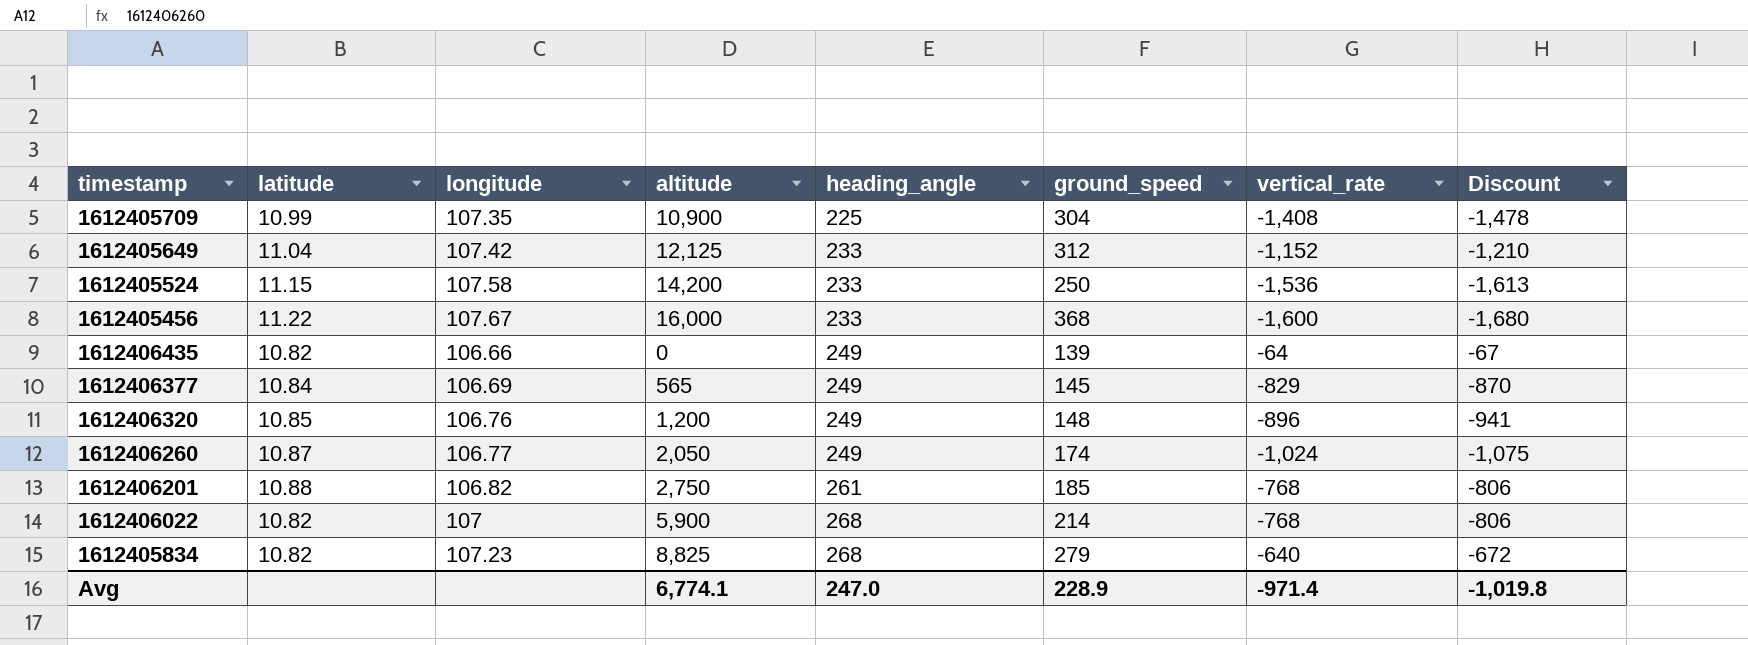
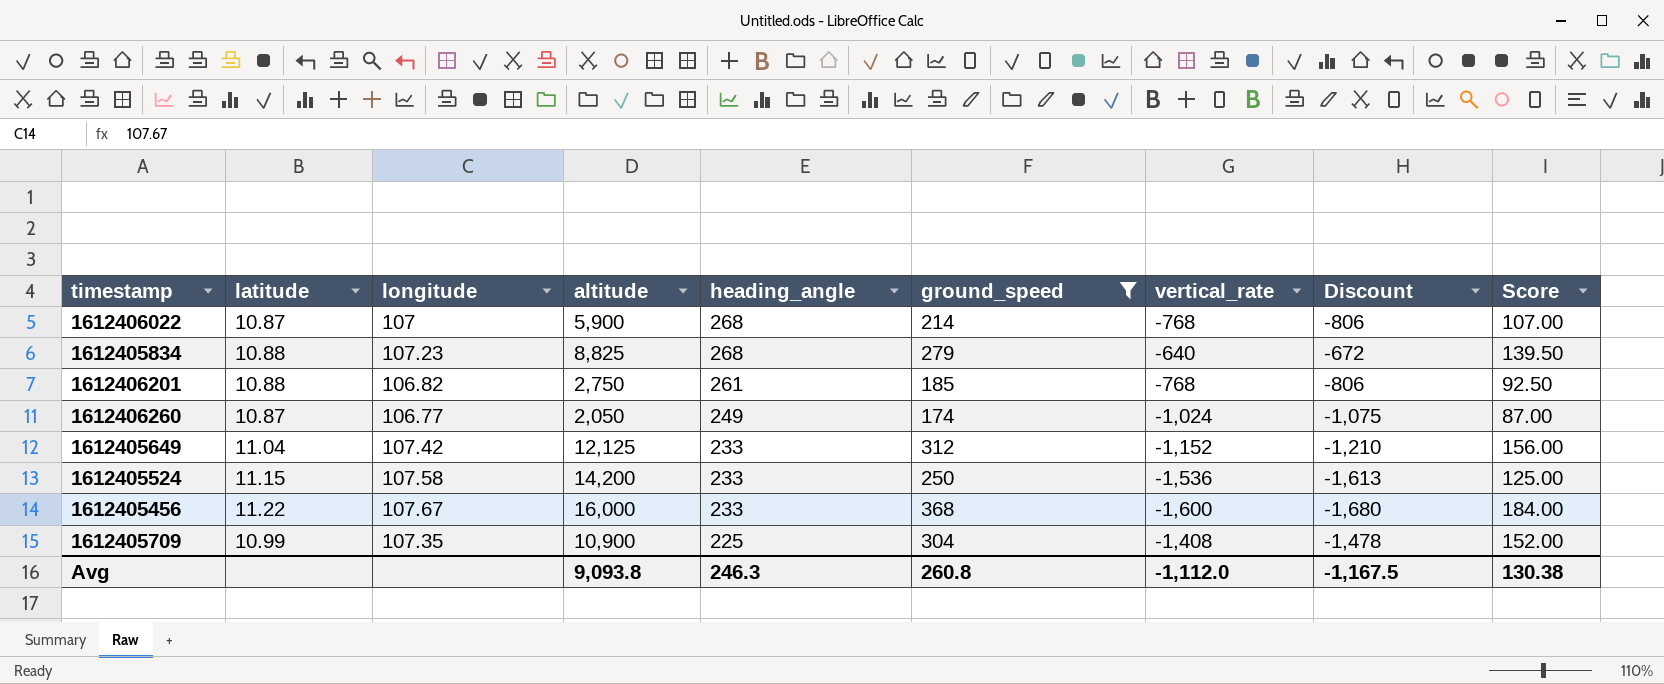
filter: none -> ground_speed >= 174
row order: heading_angle ascending -> heading_angle descending
column Score | formula: none -> [ground_speed] * 0.5
1612406022 | latitude: 10.82 -> 10.87
1612405834 | latitude: 10.82 -> 10.88
Avg | altitude: 6,774.1 -> 9,093.8
Avg | heading_angle: 247.0 -> 246.3
Avg | ground_speed: 228.9 -> 260.8
Avg | vertical_rate: -971.4 -> -1,112.0
Avg | Discount: -1,019.8 -> -1,167.5

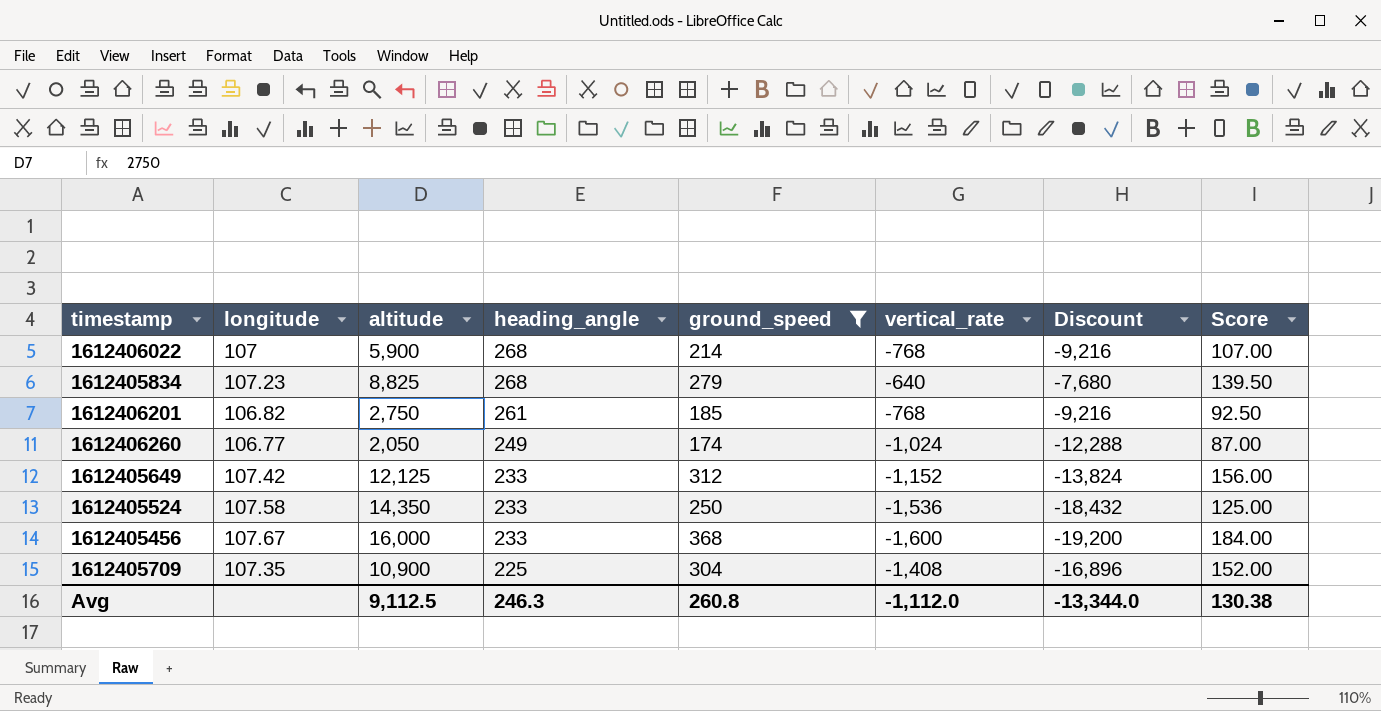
column latitude | position: 2 -> none
column Discount | formula: [vertical_rate] * 1.05 -> [vertical_rate] * 12
1612405524 | altitude: 14,200 -> 14,350
Avg | altitude: 9,093.8 -> 9,112.5
Avg | Discount: -1,167.5 -> -13,344.0

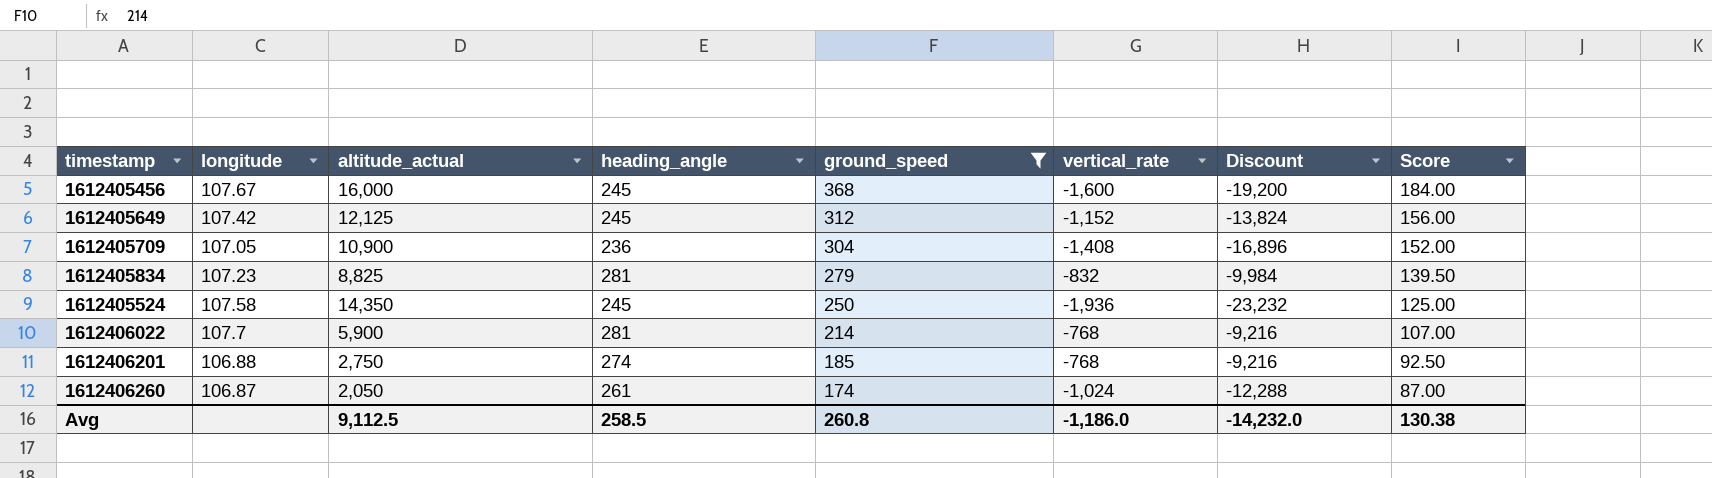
row order: heading_angle descending -> ground_speed descending
column name: altitude -> altitude_actual
1612405456 | heading_angle: 233 -> 245
1612405649 | heading_angle: 233 -> 245
1612405709 | longitude: 107.35 -> 107.05
1612405709 | heading_angle: 225 -> 236
1612405834 | heading_angle: 268 -> 281
1612405834 | vertical_rate: -640 -> -832
1612405834 | Discount: -7,680 -> -9,984
1612405524 | heading_angle: 233 -> 245
1612405524 | vertical_rate: -1,536 -> -1,936
1612405524 | Discount: -18,432 -> -23,232
1612406022 | longitude: 107 -> 107.7
1612406022 | heading_angle: 268 -> 281
1612406201 | longitude: 106.82 -> 106.88
1612406201 | heading_angle: 261 -> 274
1612406260 | longitude: 106.77 -> 106.87
1612406260 | heading_angle: 249 -> 261
Avg | heading_angle: 246.3 -> 258.5
Avg | vertical_rate: -1,112.0 -> -1,186.0
Avg | Discount: -13,344.0 -> -14,232.0

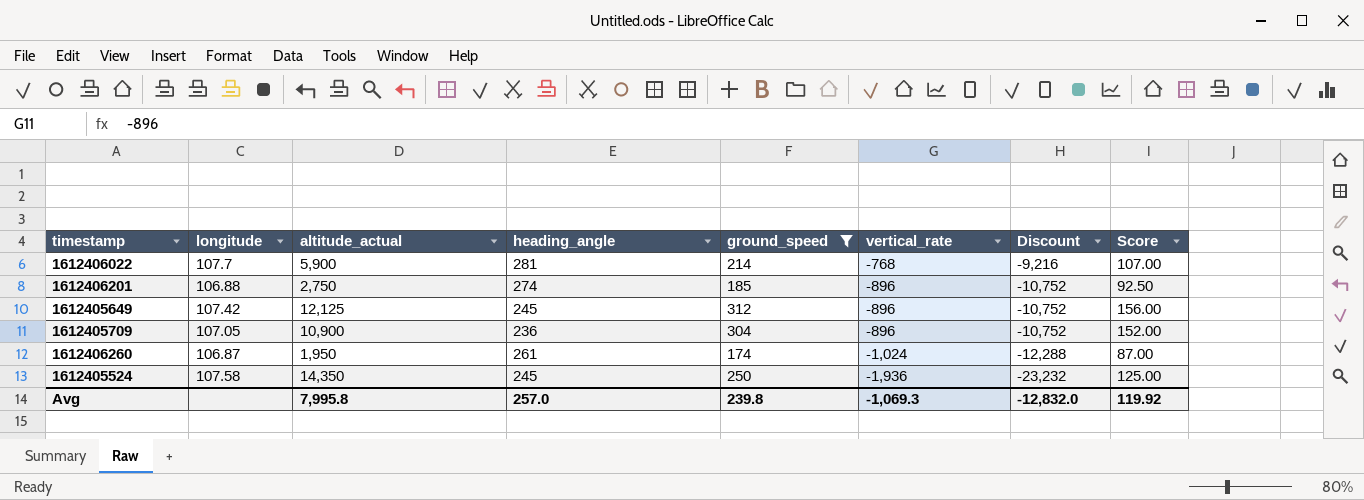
row order: ground_speed descending -> vertical_rate descending
row 1612405456: 107.67 | 16,000 | 245 | 368 | -1,600 | -19,200 | 184.00 -> none
row 1612405834: 107.23 | 8,825 | 281 | 279 | -832 | -9,984 | 139.50 -> none
1612406201 | vertical_rate: -768 -> -896
1612406201 | Discount: -9,216 -> -10,752
1612405649 | vertical_rate: -1,152 -> -896
1612405649 | Discount: -13,824 -> -10,752
1612405709 | vertical_rate: -1,408 -> -896
1612405709 | Discount: -16,896 -> -10,752
1612406260 | altitude_actual: 2,050 -> 1,950
Avg | altitude_actual: 9,112.5 -> 7,995.8
Avg | heading_angle: 258.5 -> 257.0
Avg | ground_speed: 260.8 -> 239.8
Avg | vertical_rate: -1,186.0 -> -1,069.3
Avg | Discount: -14,232.0 -> -12,832.0
Avg | Score: 130.38 -> 119.92

